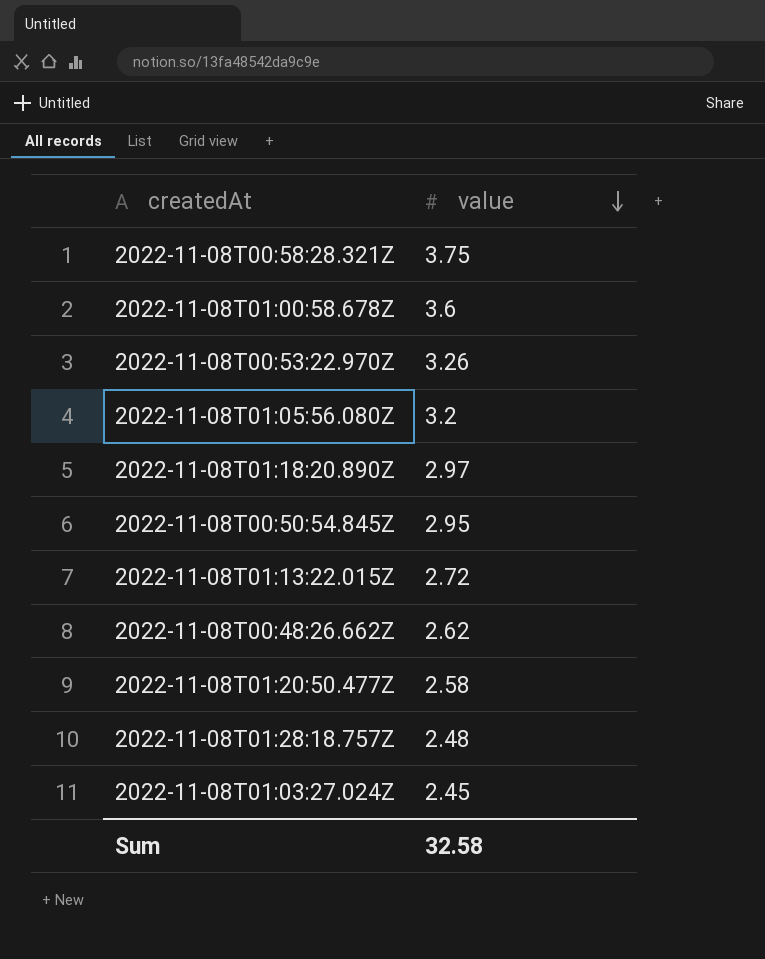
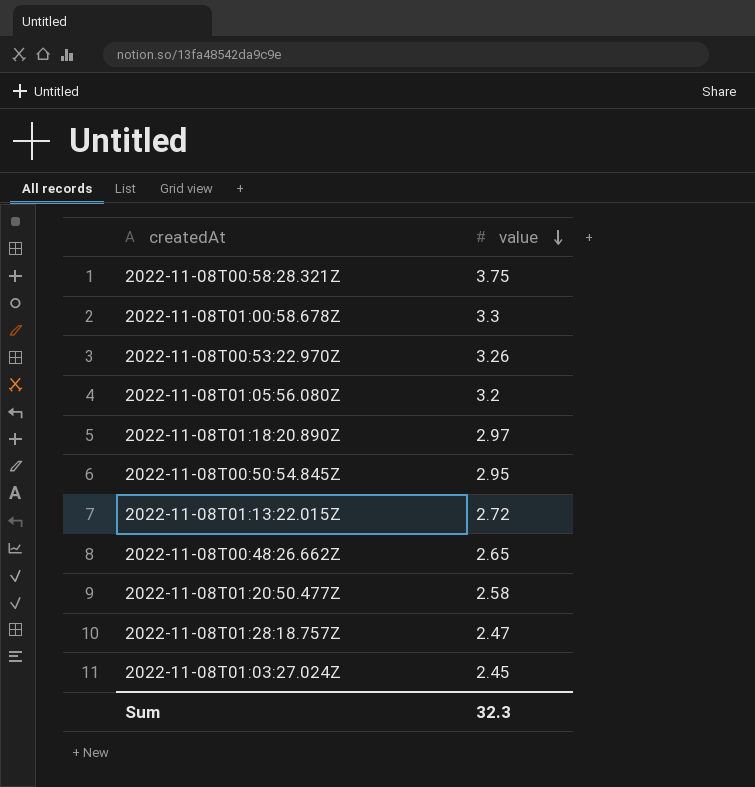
2022-11-08T01:00:58.678Z | value: 3.6 -> 3.3
2022-11-08T00:48:26.662Z | value: 2.62 -> 2.65
2022-11-08T01:28:18.757Z | value: 2.48 -> 2.47
Sum | value: 32.58 -> 32.3

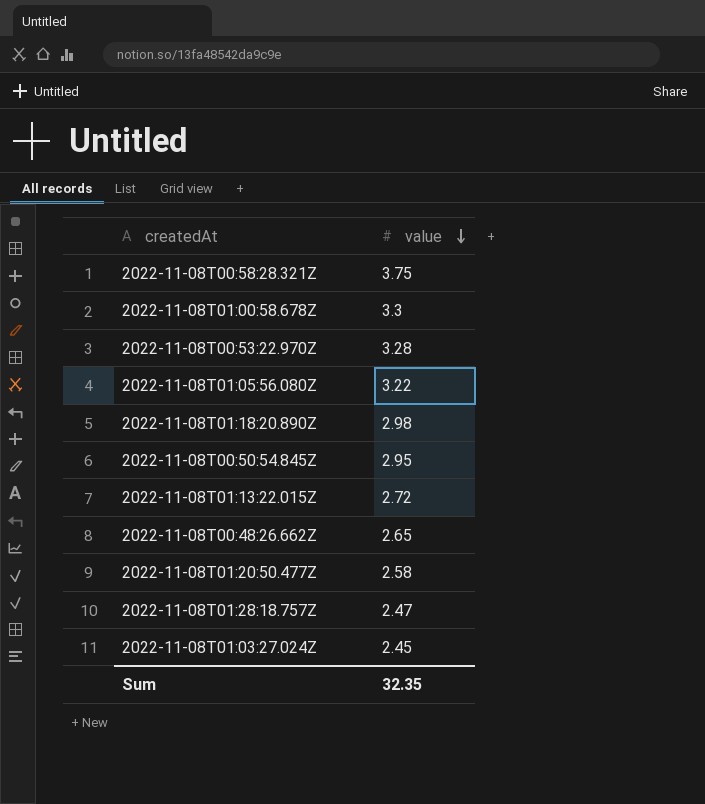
2022-11-08T00:53:22.970Z | value: 3.26 -> 3.28
2022-11-08T01:05:56.080Z | value: 3.2 -> 3.22
2022-11-08T01:18:20.890Z | value: 2.97 -> 2.98
Sum | value: 32.3 -> 32.35

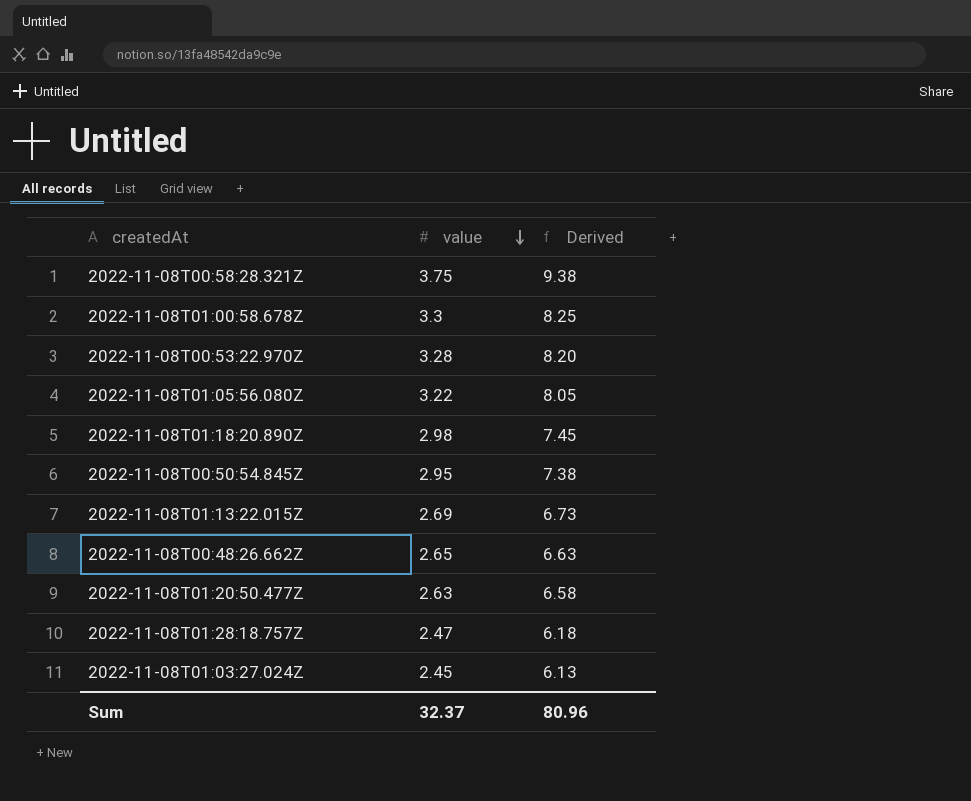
column Derived | formula: none -> [value] * 2.5
2022-11-08T01:13:22.015Z | value: 2.72 -> 2.69
2022-11-08T01:20:50.477Z | value: 2.58 -> 2.63
Sum | value: 32.35 -> 32.37

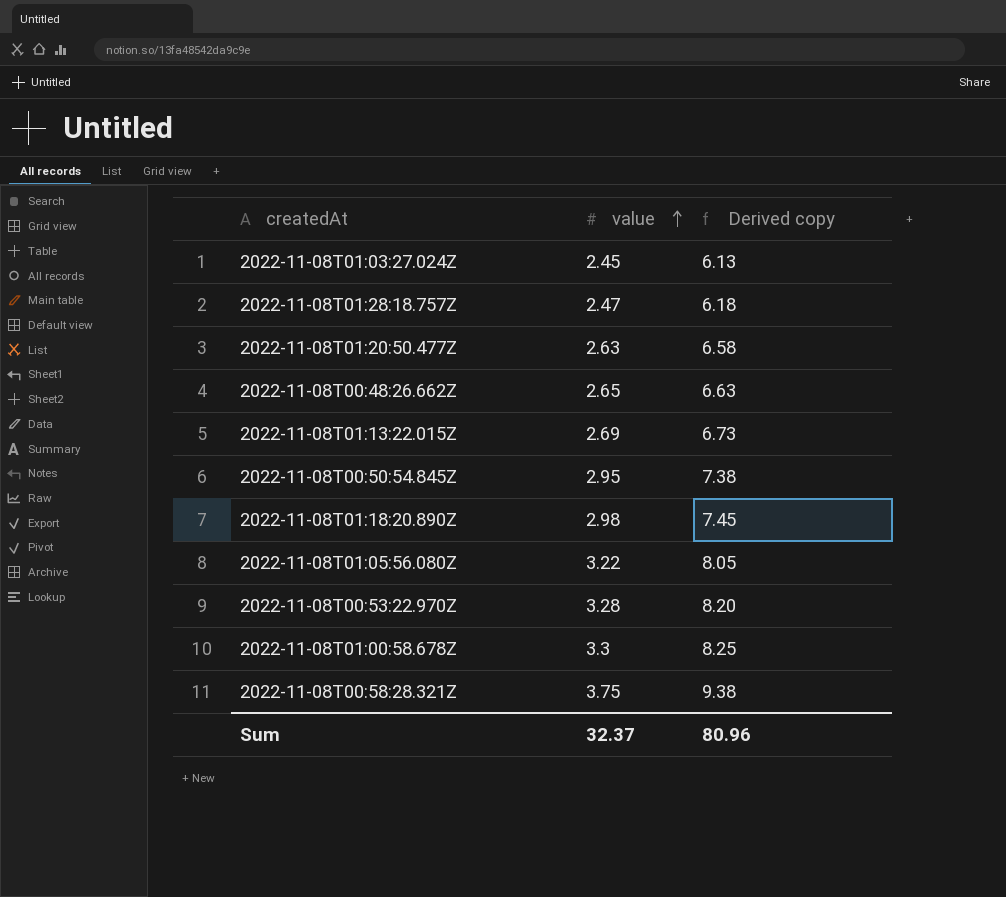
row order: value descending -> value ascending
column name: Derived -> Derived copy

